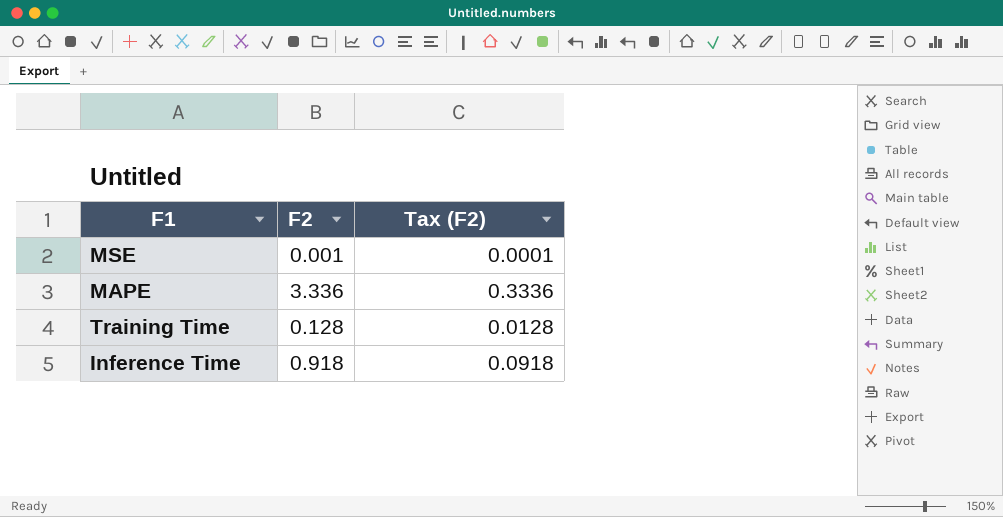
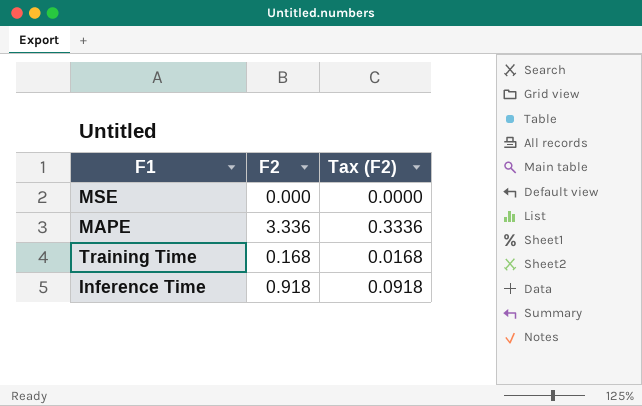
MSE | F2: 0.001 -> 0.000
MSE | Tax (F2): 0.0001 -> 0.0000
Training Time | F2: 0.128 -> 0.168
Training Time | Tax (F2): 0.0128 -> 0.0168

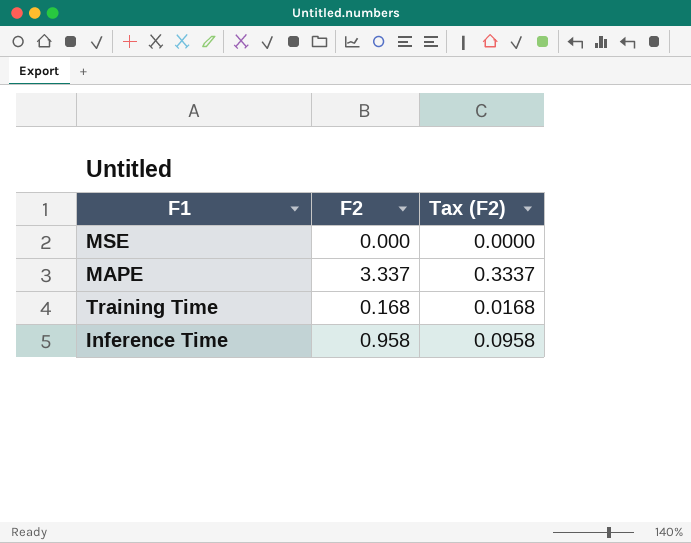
MAPE | F2: 3.336 -> 3.337
MAPE | Tax (F2): 0.3336 -> 0.3337
Inference Time | F2: 0.918 -> 0.958
Inference Time | Tax (F2): 0.0918 -> 0.0958

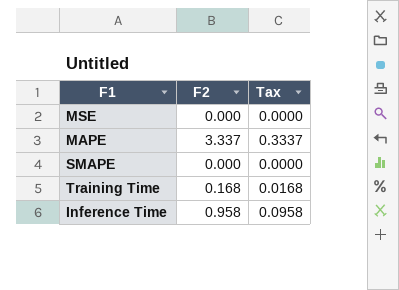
column name: Tax (F2) -> Tax
row SMAPE: none -> 0.000 | 0.0000

